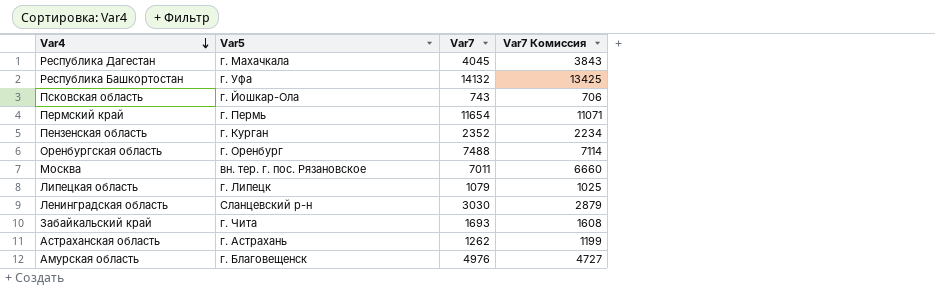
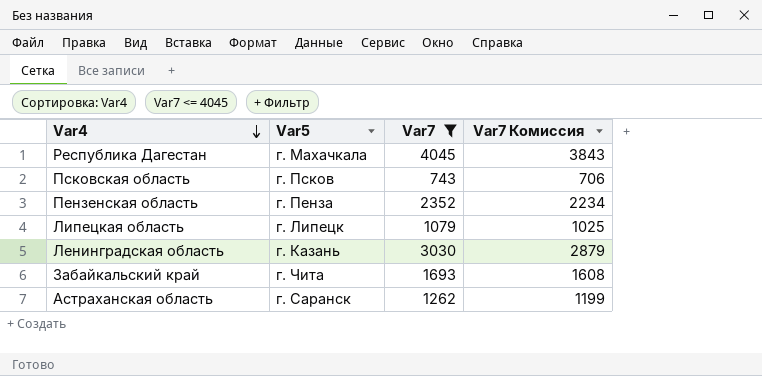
filter: none -> Var7 <= 4045
Псковская область | Var5: г. Йошкар-Ола -> г. Псков
Пензенская область | Var5: г. Курган -> г. Пенза
Ленинградская область | Var5: Сланцевский р-н -> г. Казань
Астраханская область | Var5: г. Астрахань -> г. Саранск

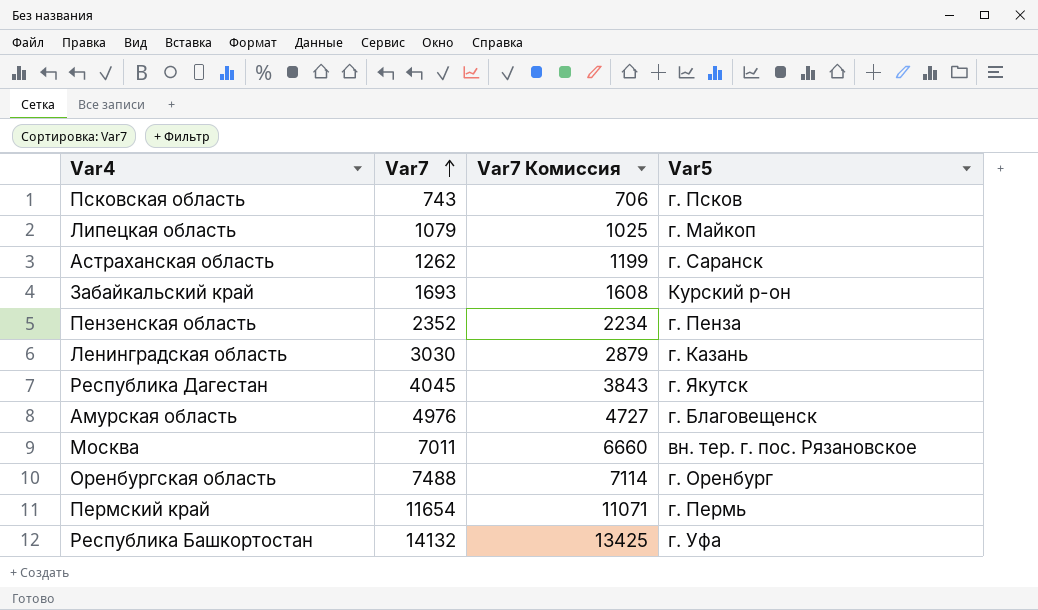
filter: Var7 <= 4045 -> none
row order: Var4 descending -> Var7 ascending
column Var5 | position: 2 -> 4
Липецкая область | Var5: г. Липецк -> г. Майкоп
Забайкальский край | Var5: г. Чита -> Курский р-он
Республика Дагестан | Var5: г. Махачкала -> г. Якутск

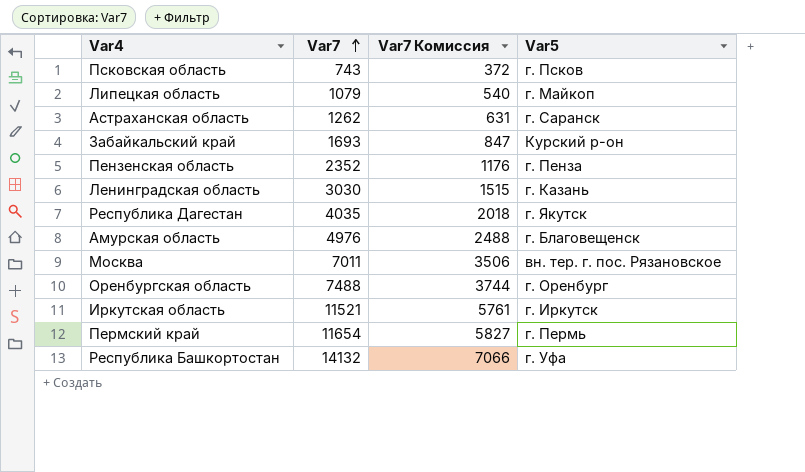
column Var7 Комиссия | formula: [Var7] * 0,95 -> [Var7] * 0,5
Республика Дагестан | Var7: 4045 -> 4035
row Иркутская область: none -> 11521 | 5761 | г. Иркутск

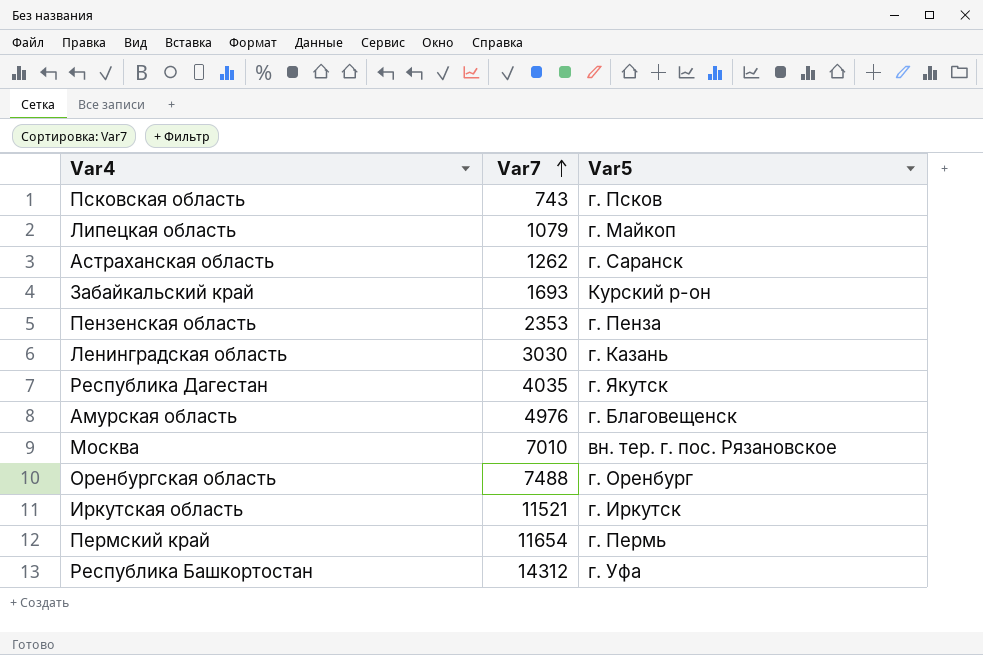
column Var7 Комиссия | formula: [Var7] * 0,5 -> none
Пензенская область | Var7: 2352 -> 2353
Москва | Var7: 7011 -> 7010
Республика Башкортостан | Var7: 14132 -> 14312

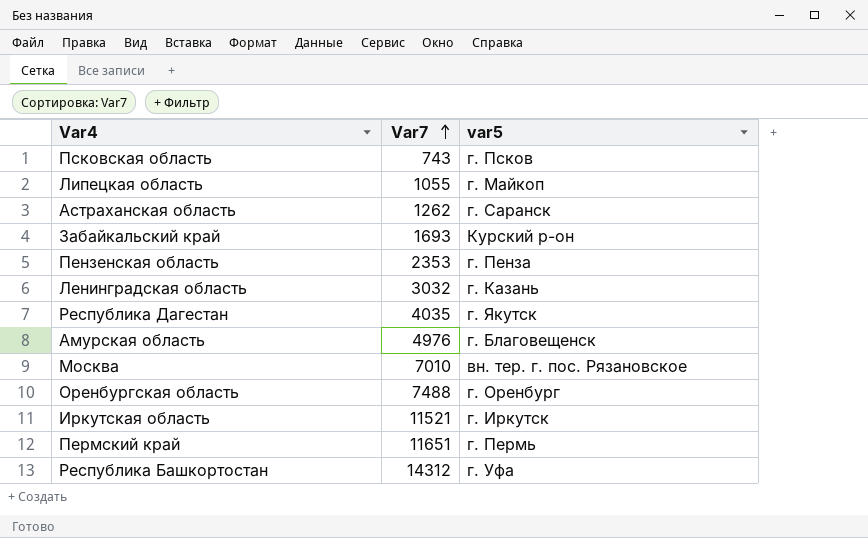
column name: Var5 -> var5
Липецкая область | Var7: 1079 -> 1055
Ленинградская область | Var7: 3030 -> 3032
Пермский край | Var7: 11654 -> 11651

